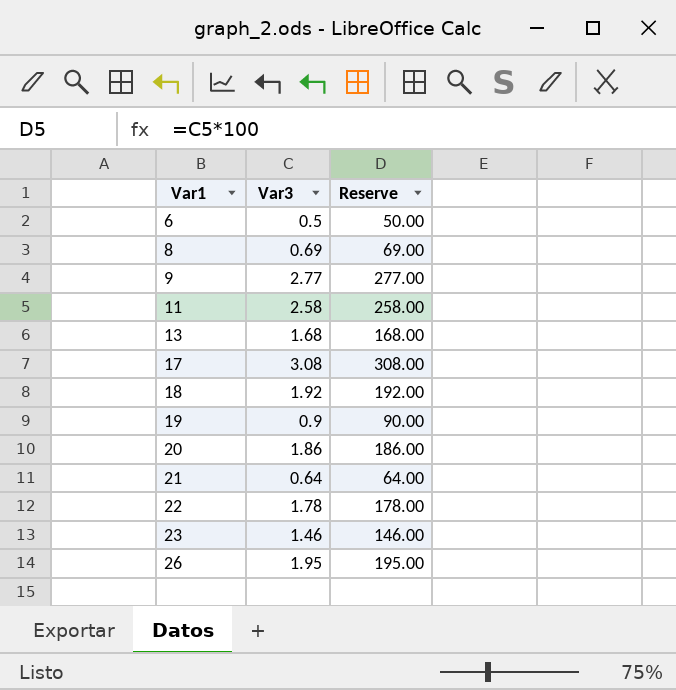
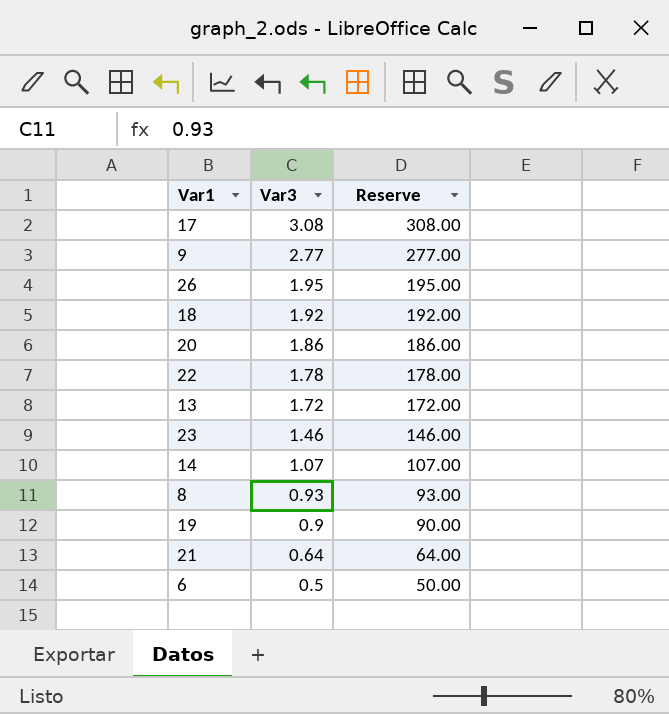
row order: Var1 ascending -> Var3 descending
row 11: 2.58 | 258.00 -> none
13 | Var3: 1.68 -> 1.72
13 | Reserve: 168.00 -> 172.00
row 14: none -> 1.07 | 107.00
8 | Var3: 0.69 -> 0.93
8 | Reserve: 69.00 -> 93.00

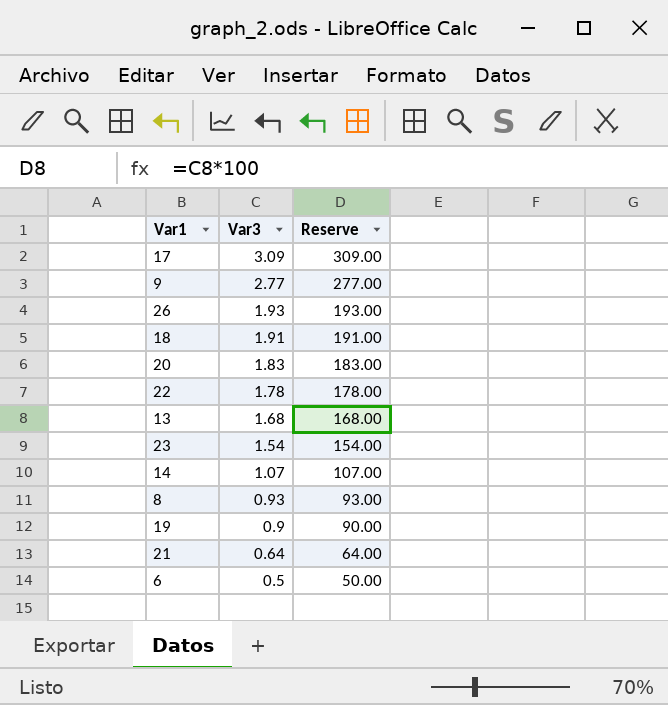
17 | Var3: 3.08 -> 3.09
17 | Reserve: 308.00 -> 309.00
26 | Var3: 1.95 -> 1.93
26 | Reserve: 195.00 -> 193.00
18 | Var3: 1.92 -> 1.91
18 | Reserve: 192.00 -> 191.00
20 | Var3: 1.86 -> 1.83
20 | Reserve: 186.00 -> 183.00
13 | Var3: 1.72 -> 1.68
13 | Reserve: 172.00 -> 168.00
23 | Var3: 1.46 -> 1.54
23 | Reserve: 146.00 -> 154.00

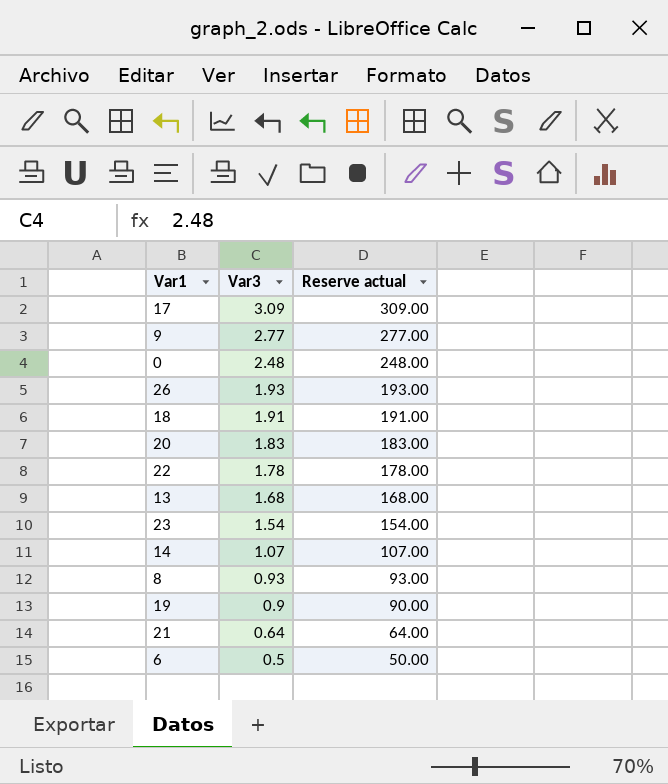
column name: Reserve -> Reserve actual
row 0: none -> 2.48 | 248.00

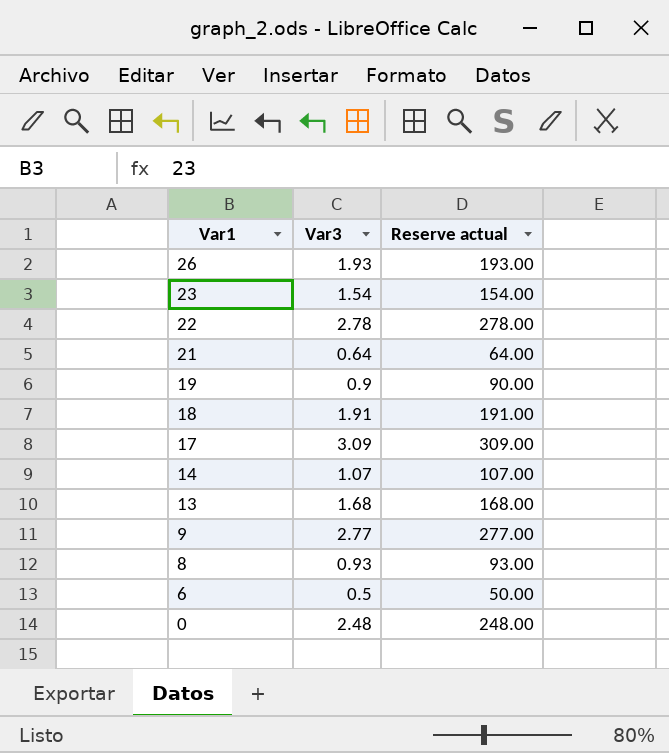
row order: Var3 descending -> Var1 descending
row 20: 1.83 | 183.00 -> none
22 | Var3: 1.78 -> 2.78
22 | Reserve actual: 178.00 -> 278.00

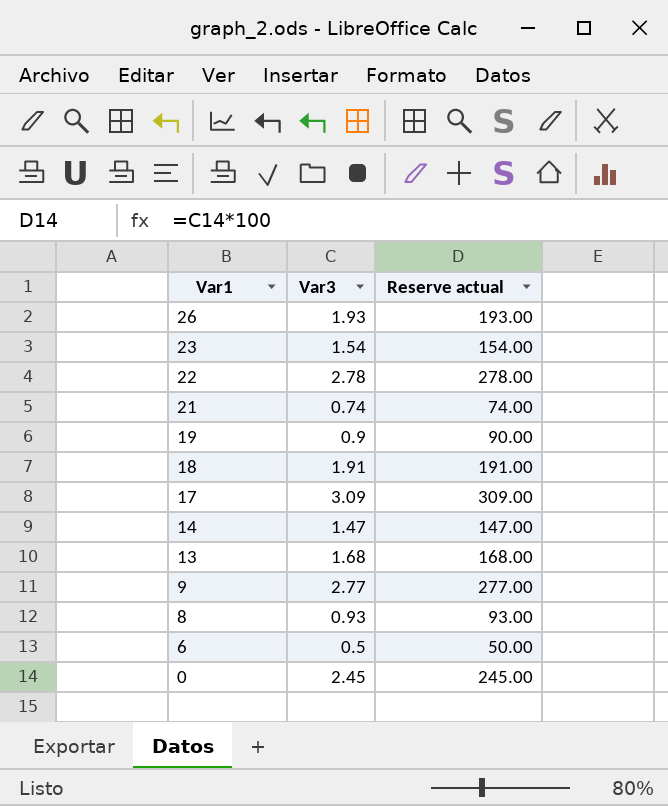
21 | Var3: 0.64 -> 0.74
21 | Reserve actual: 64.00 -> 74.00
14 | Var3: 1.07 -> 1.47
14 | Reserve actual: 107.00 -> 147.00
0 | Var3: 2.48 -> 2.45
0 | Reserve actual: 248.00 -> 245.00

